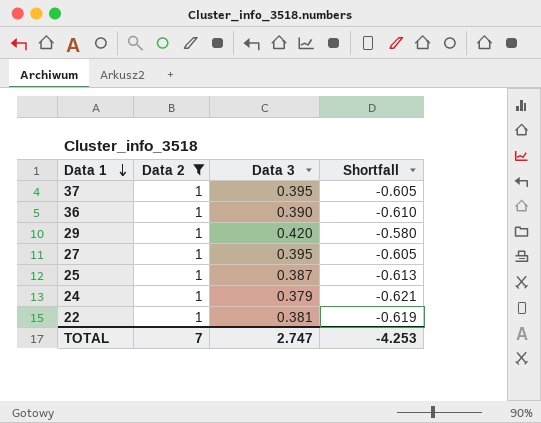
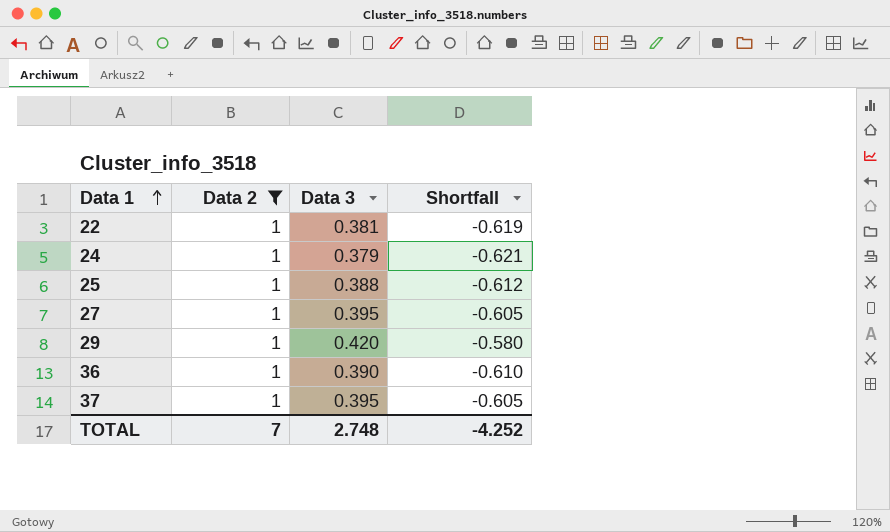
row order: Data 1 descending -> Data 1 ascending
25 | Data 3: 0.387 -> 0.388
25 | Shortfall: -0.613 -> -0.612
TOTAL | Data 3: 2.747 -> 2.748
TOTAL | Shortfall: -4.253 -> -4.252

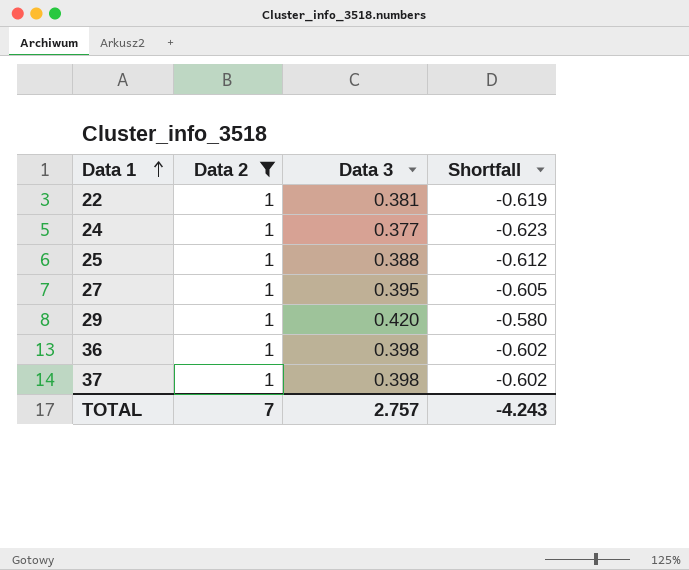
24 | Data 3: 0.379 -> 0.377
24 | Shortfall: -0.621 -> -0.623
36 | Data 3: 0.390 -> 0.398
36 | Shortfall: -0.610 -> -0.602
37 | Data 3: 0.395 -> 0.398
37 | Shortfall: -0.605 -> -0.602
TOTAL | Data 3: 2.748 -> 2.757
TOTAL | Shortfall: -4.252 -> -4.243

